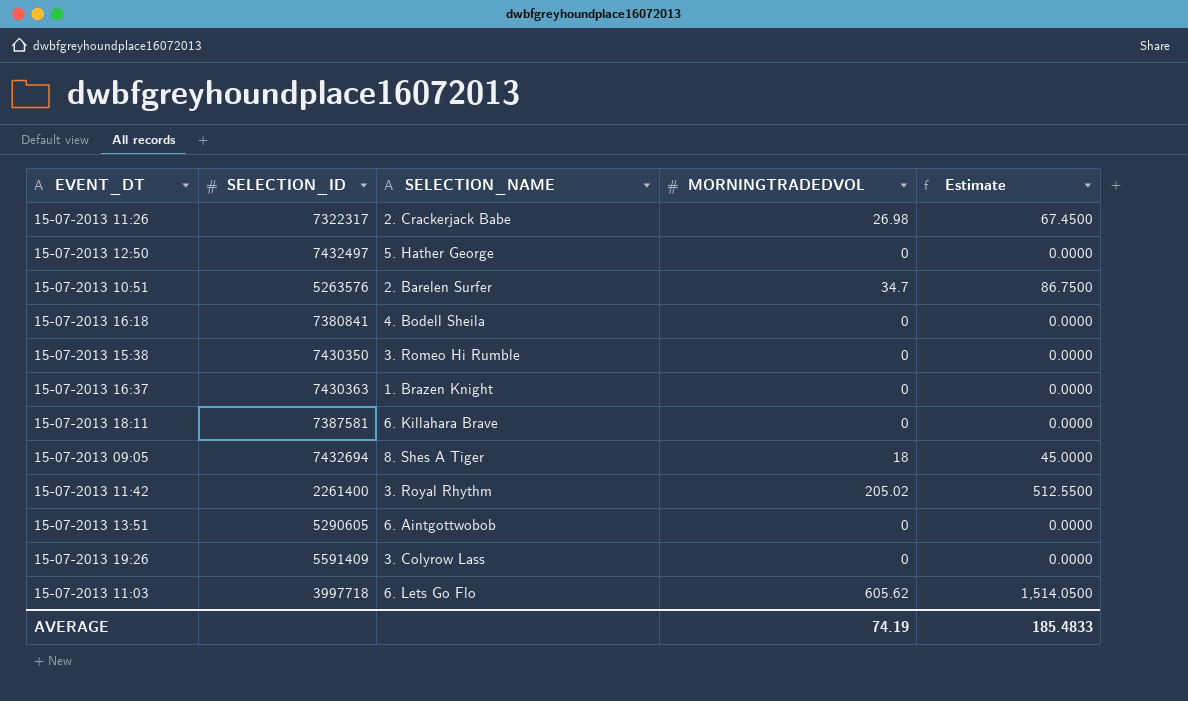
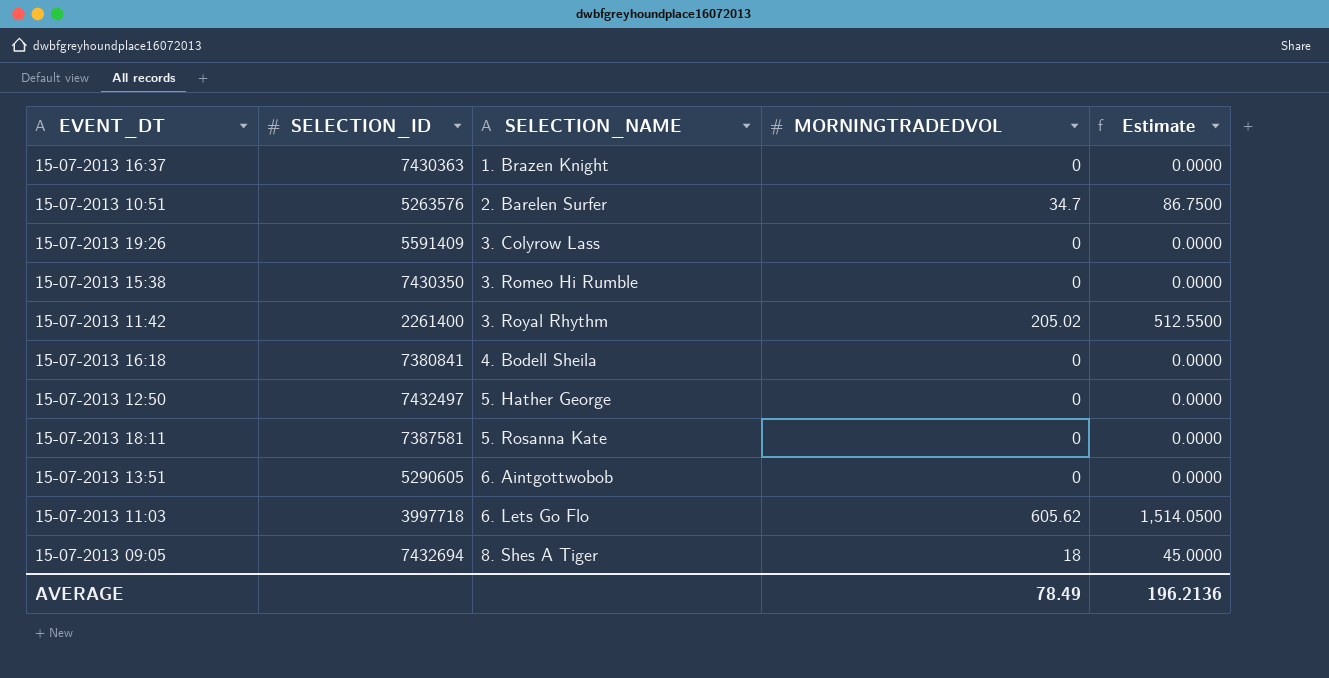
row order: none -> SELECTION_NAME ascending
row 15-07-2013 11:26: 7322317 | 2. Crackerjack Babe | 26.98 | 67.4500 -> none
15-07-2013 18:11 | SELECTION_NAME: 6. Killahara Brave -> 5. Rosanna Kate
AVERAGE | MORNINGTRADEDVOL: 74.19 -> 78.49
AVERAGE | Estimate: 185.4833 -> 196.2136

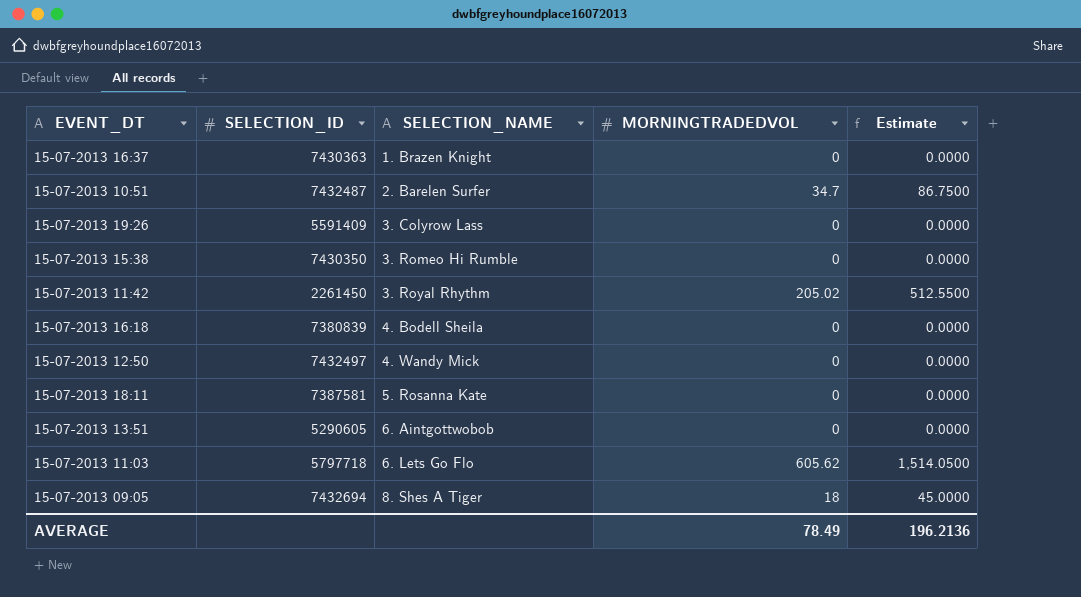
15-07-2013 10:51 | SELECTION_ID: 5263576 -> 7432487
15-07-2013 11:42 | SELECTION_ID: 2261400 -> 2261450
15-07-2013 16:18 | SELECTION_ID: 7380841 -> 7380839
15-07-2013 12:50 | SELECTION_NAME: 5. Hather George -> 4. Wandy Mick
15-07-2013 11:03 | SELECTION_ID: 3997718 -> 5797718

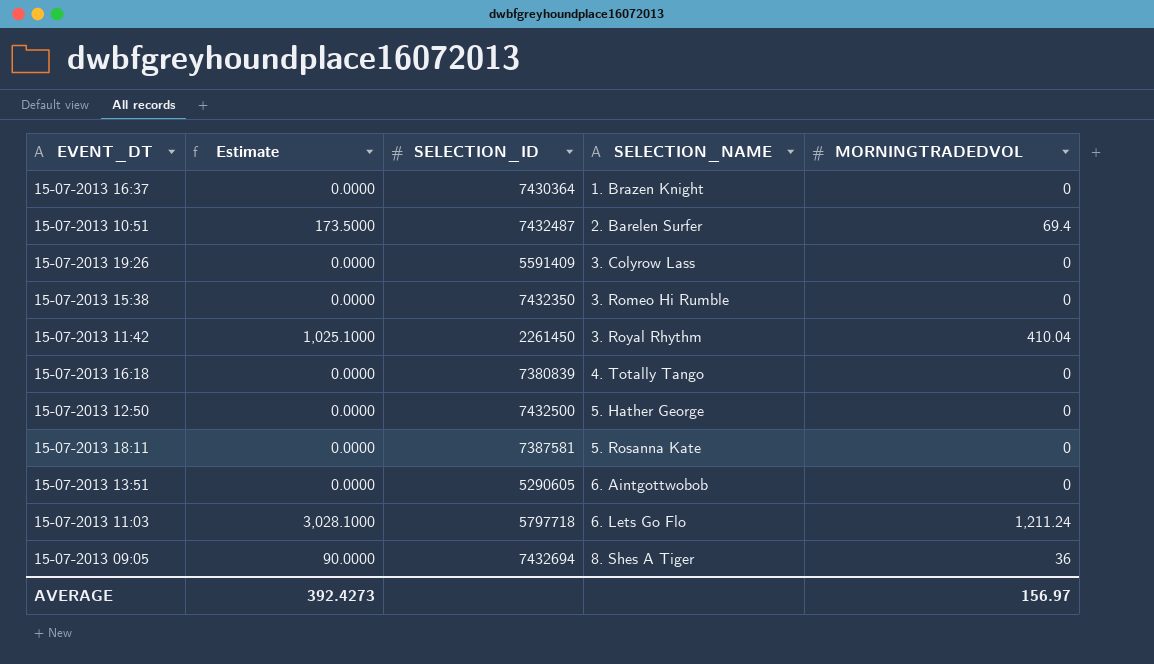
column Estimate | position: 5 -> 2
15-07-2013 16:37 | SELECTION_ID: 7430363 -> 7430364
15-07-2013 10:51 | Estimate: 86.7500 -> 173.5000
15-07-2013 10:51 | MORNINGTRADEDVOL: 34.7 -> 69.4
15-07-2013 15:38 | SELECTION_ID: 7430350 -> 7432350
15-07-2013 11:42 | Estimate: 512.5500 -> 1,025.1000
15-07-2013 11:42 | MORNINGTRADEDVOL: 205.02 -> 410.04
15-07-2013 16:18 | SELECTION_NAME: 4. Bodell Sheila -> 4. Totally Tango
15-07-2013 12:50 | SELECTION_ID: 7432497 -> 7432500
15-07-2013 12:50 | SELECTION_NAME: 4. Wandy Mick -> 5. Hather George
15-07-2013 11:03 | Estimate: 1,514.0500 -> 3,028.1000
15-07-2013 11:03 | MORNINGTRADEDVOL: 605.62 -> 1,211.24
15-07-2013 09:05 | Estimate: 45.0000 -> 90.0000
15-07-2013 09:05 | MORNINGTRADEDVOL: 18 -> 36
AVERAGE | Estimate: 196.2136 -> 392.4273
AVERAGE | MORNINGTRADEDVOL: 78.49 -> 156.97

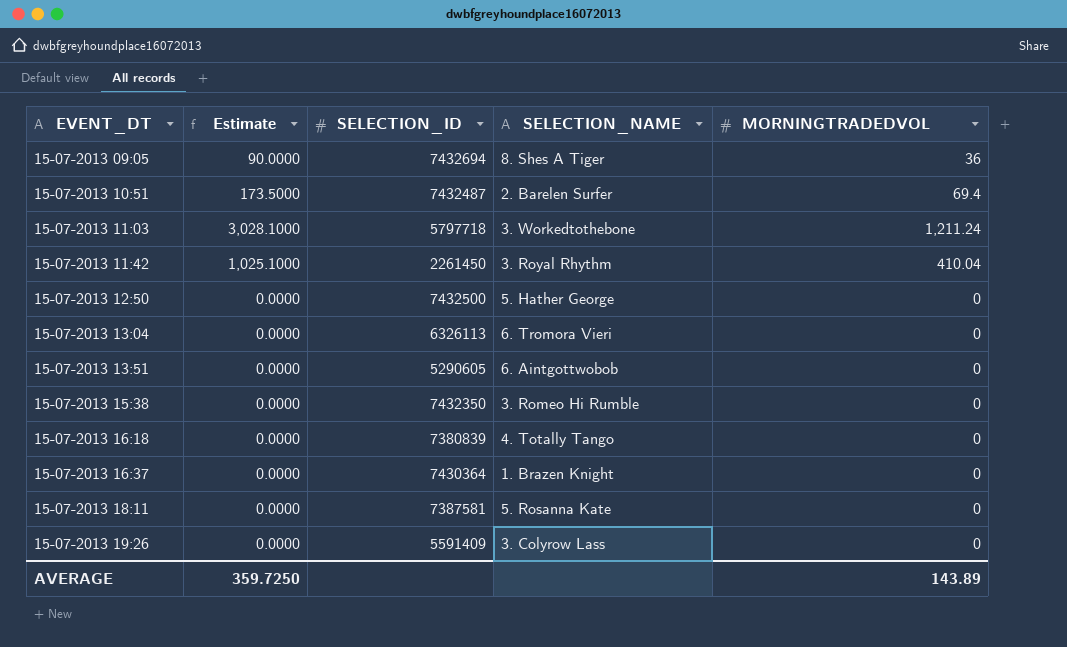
row order: SELECTION_NAME ascending -> EVENT_DT ascending
15-07-2013 11:03 | SELECTION_NAME: 6. Lets Go Flo -> 3. Workedtothebone
row 15-07-2013 13:04: none -> 0.0000 | 6326113 | 6. Tromora Vieri | 0
AVERAGE | Estimate: 392.4273 -> 359.7250
AVERAGE | MORNINGTRADEDVOL: 156.97 -> 143.89

